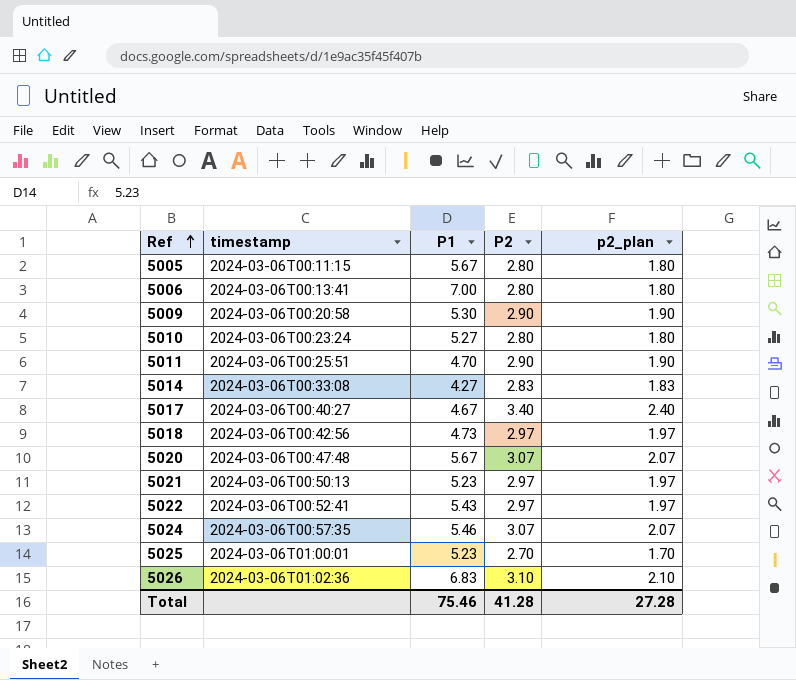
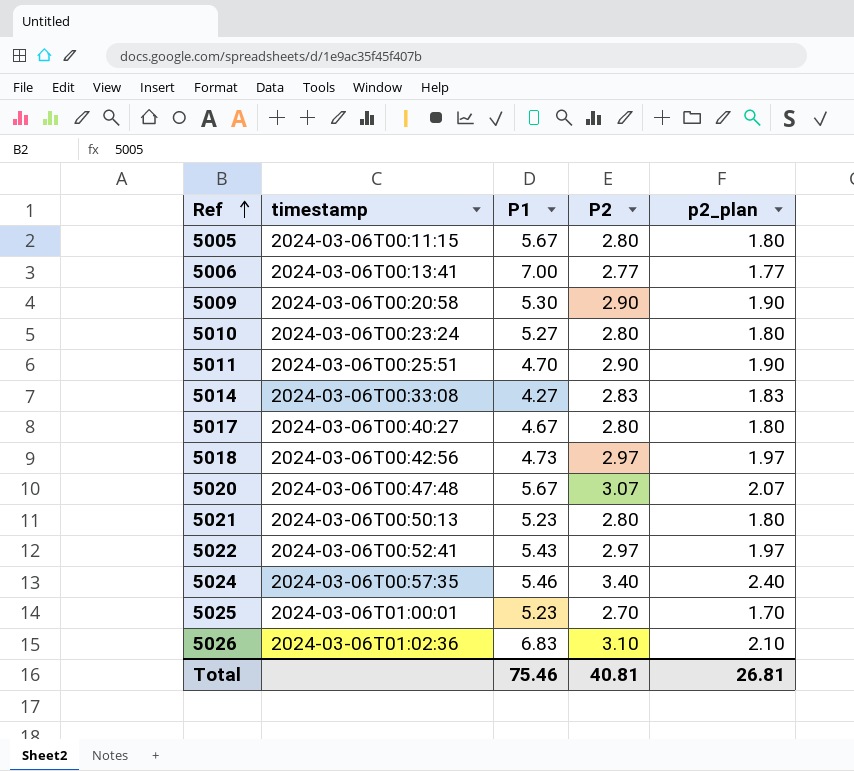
5006 | P2: 2.80 -> 2.77
5006 | p2_plan: 1.80 -> 1.77
5017 | P2: 3.40 -> 2.80
5017 | p2_plan: 2.40 -> 1.80
5021 | P2: 2.97 -> 2.80
5021 | p2_plan: 1.97 -> 1.80
5024 | P2: 3.07 -> 3.40
5024 | p2_plan: 2.07 -> 2.40
Total | P2: 41.28 -> 40.81
Total | p2_plan: 27.28 -> 26.81

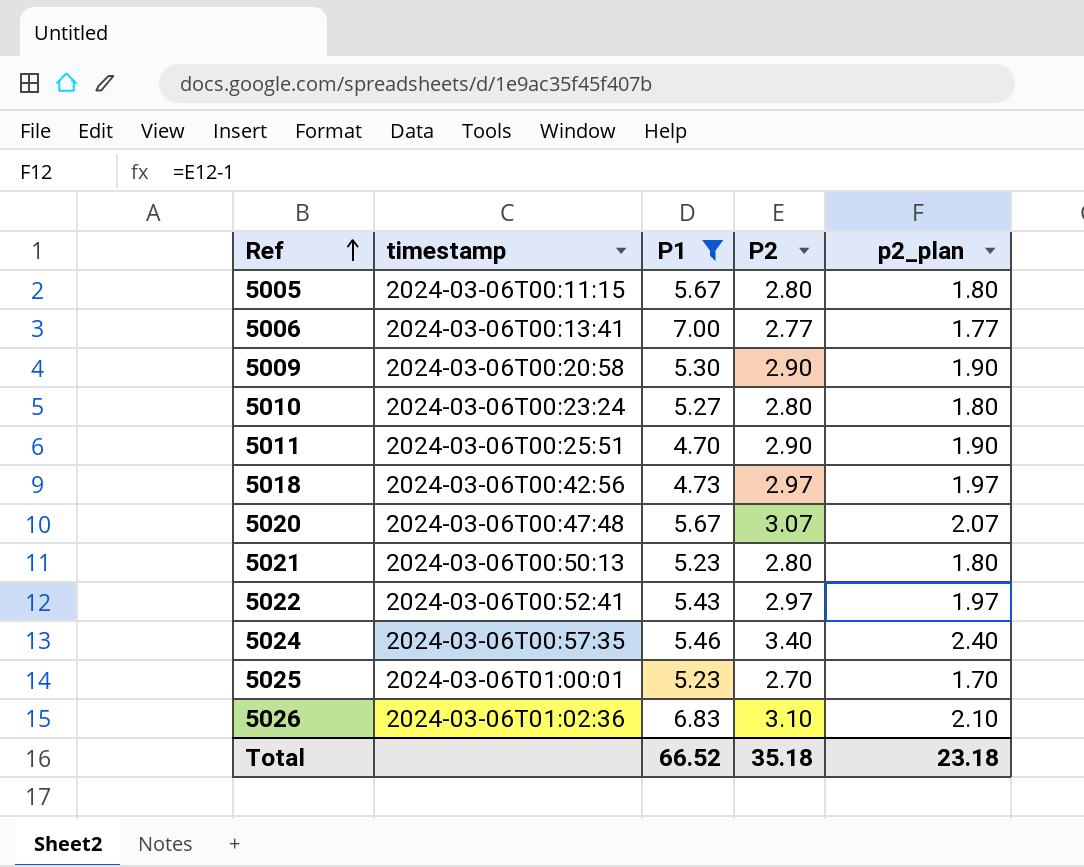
filter: none -> P1 >= 4.70
Total | P1: 75.46 -> 66.52
Total | P2: 40.81 -> 35.18
Total | p2_plan: 26.81 -> 23.18

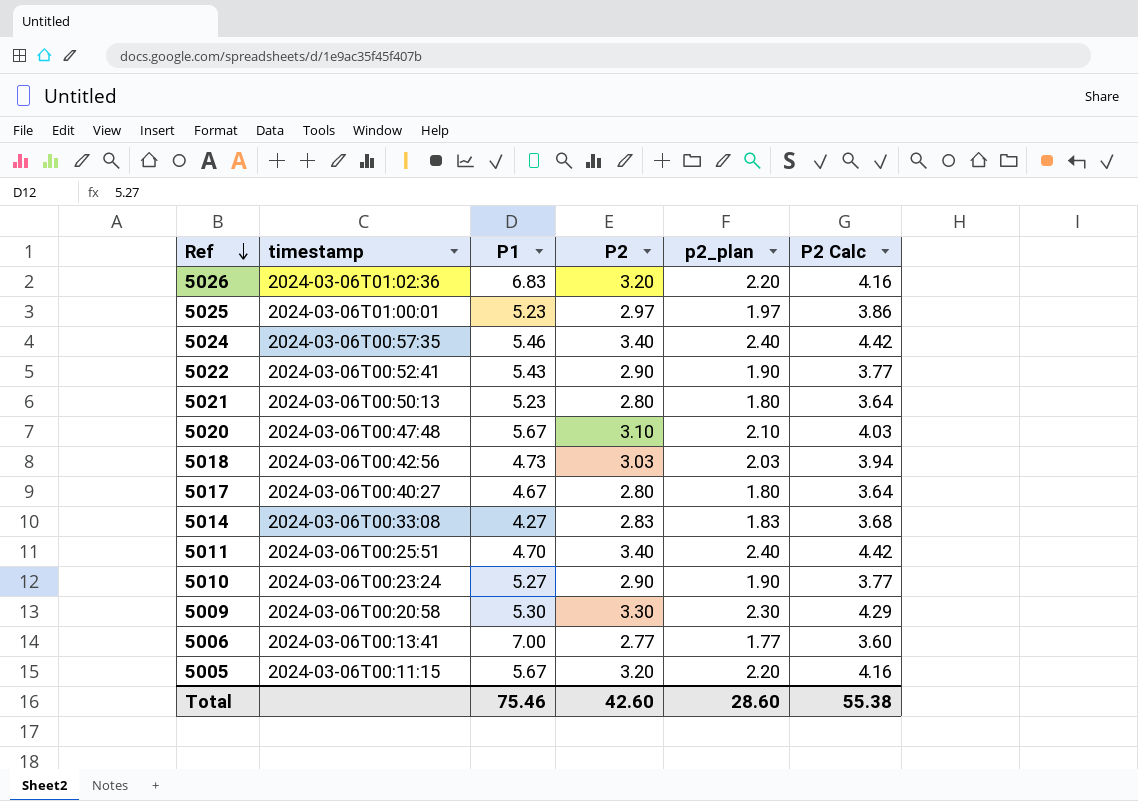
filter: P1 >= 4.70 -> none
row order: Ref ascending -> Ref descending
column P2 Calc | formula: none -> [P2] * 1.3
5026 | P2: 3.10 -> 3.20
5026 | p2_plan: 2.10 -> 2.20
5025 | P2: 2.70 -> 2.97
5025 | p2_plan: 1.70 -> 1.97
5022 | P2: 2.97 -> 2.90
5022 | p2_plan: 1.97 -> 1.90
5020 | P2: 3.07 -> 3.10
5020 | p2_plan: 2.07 -> 2.10
5018 | P2: 2.97 -> 3.03
5018 | p2_plan: 1.97 -> 2.03
5011 | P2: 2.90 -> 3.40
5011 | p2_plan: 1.90 -> 2.40
5010 | P2: 2.80 -> 2.90
5010 | p2_plan: 1.80 -> 1.90
5009 | P2: 2.90 -> 3.30
5009 | p2_plan: 1.90 -> 2.30
5005 | P2: 2.80 -> 3.20
5005 | p2_plan: 1.80 -> 2.20
Total | P1: 66.52 -> 75.46
Total | P2: 35.18 -> 42.60
Total | p2_plan: 23.18 -> 28.60

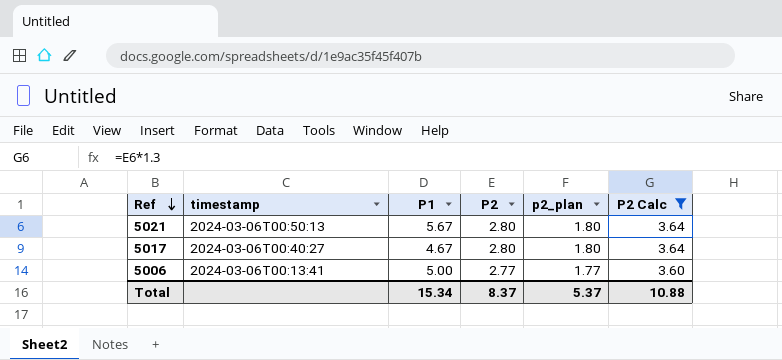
filter: none -> P2 Calc <= 3.64
5021 | P1: 5.23 -> 5.67
5006 | P1: 7.00 -> 5.00
Total | P1: 75.46 -> 15.34
Total | P2: 42.60 -> 8.37
Total | p2_plan: 28.60 -> 5.37
Total | P2 Calc: 55.38 -> 10.88

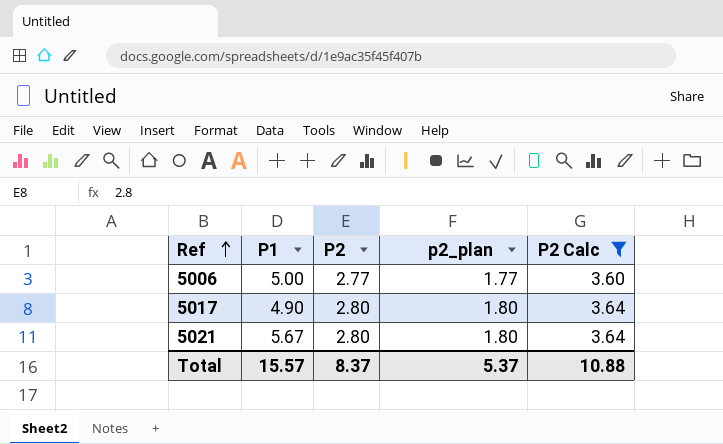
row order: Ref descending -> Ref ascending
column timestamp | position: 2 -> none
5017 | P1: 4.67 -> 4.90
Total | P1: 15.34 -> 15.57

